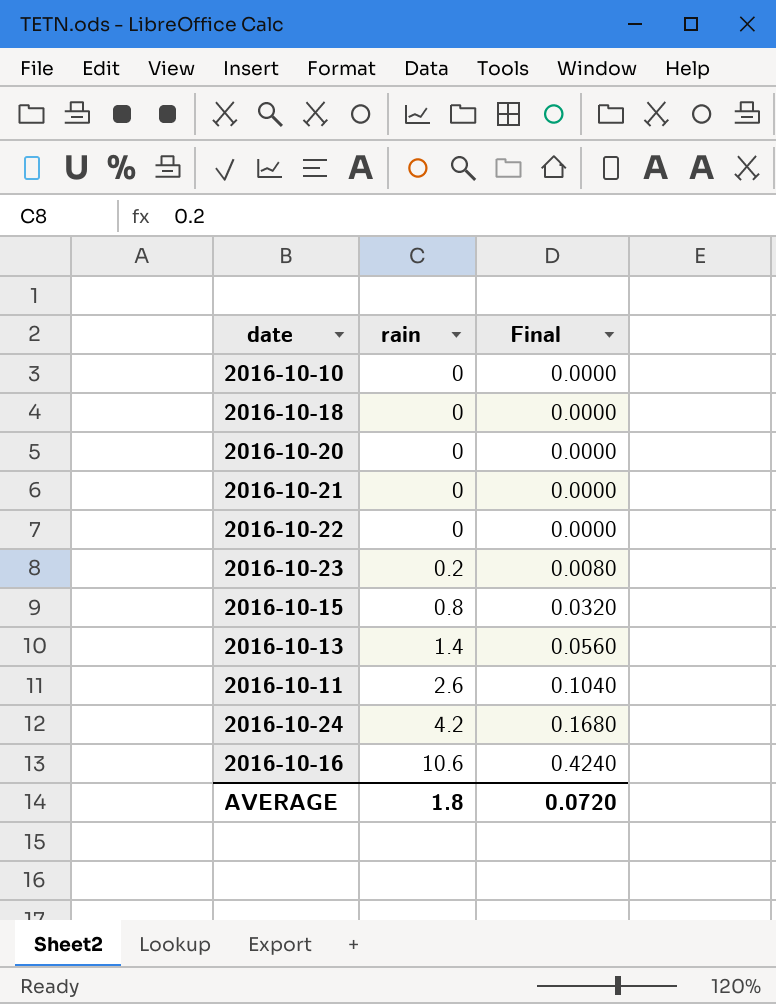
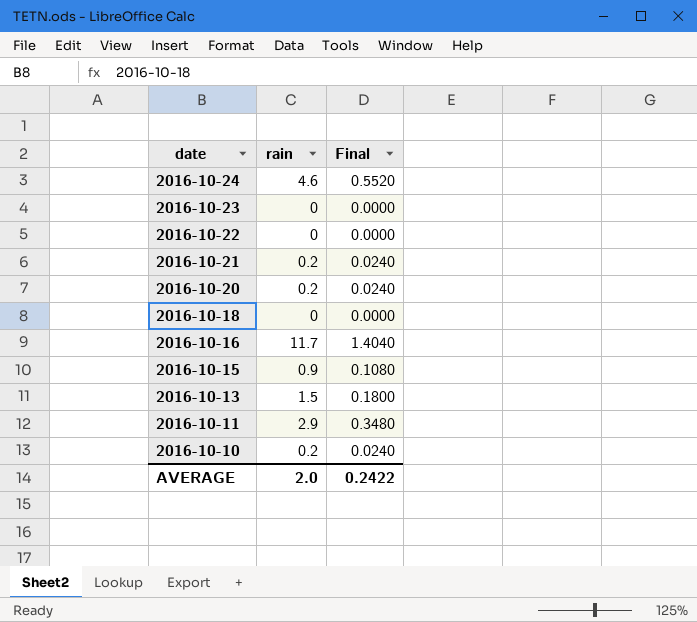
row order: rain ascending -> date descending
column Final | formula: [rain] * 0.04 -> [rain] * 0.12
2016-10-24 | rain: 4.2 -> 4.6
2016-10-23 | rain: 0.2 -> 0
2016-10-21 | rain: 0 -> 0.2
2016-10-20 | rain: 0 -> 0.2
2016-10-16 | rain: 10.6 -> 11.7
2016-10-15 | rain: 0.8 -> 0.9
2016-10-13 | rain: 1.4 -> 1.5
2016-10-11 | rain: 2.6 -> 2.9
2016-10-10 | rain: 0 -> 0.2
AVERAGE | rain: 1.8 -> 2.0
AVERAGE | Final: 0.0720 -> 0.2422

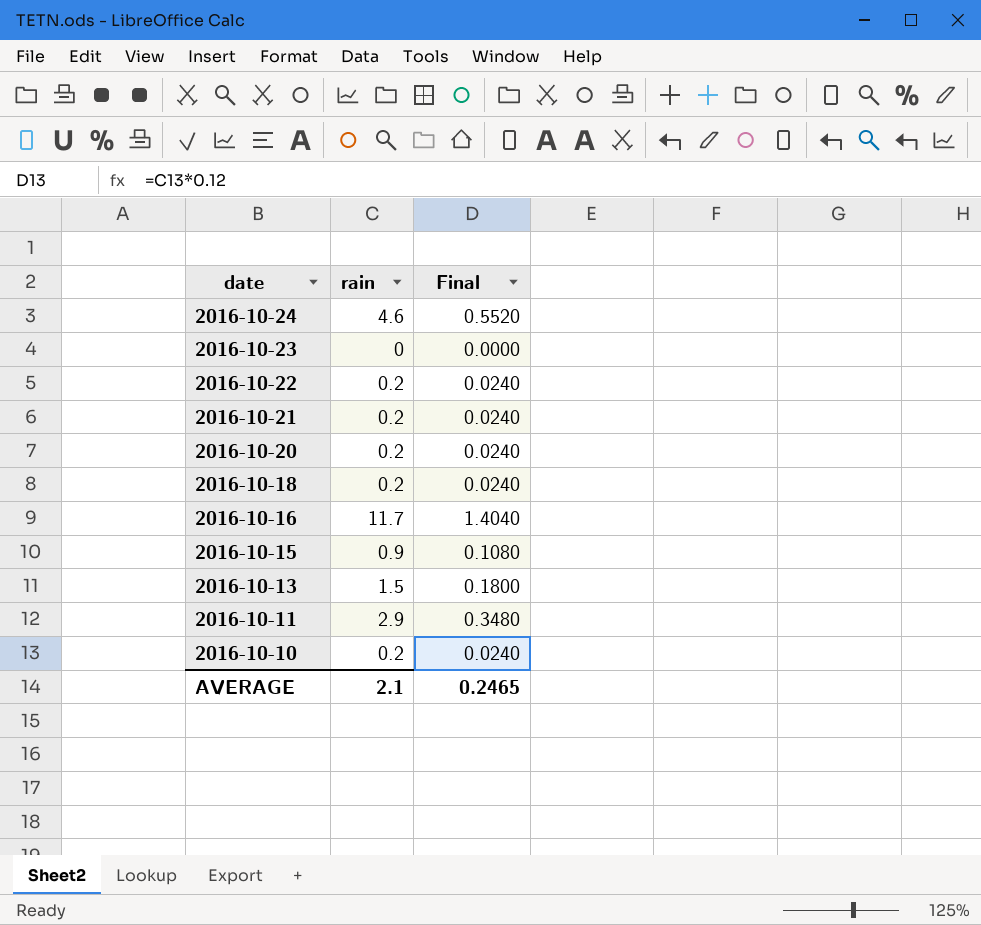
2016-10-22 | rain: 0 -> 0.2
2016-10-22 | Final: 0.0000 -> 0.0240
2016-10-18 | rain: 0 -> 0.2
2016-10-18 | Final: 0.0000 -> 0.0240
AVERAGE | rain: 2.0 -> 2.1
AVERAGE | Final: 0.2422 -> 0.2465

